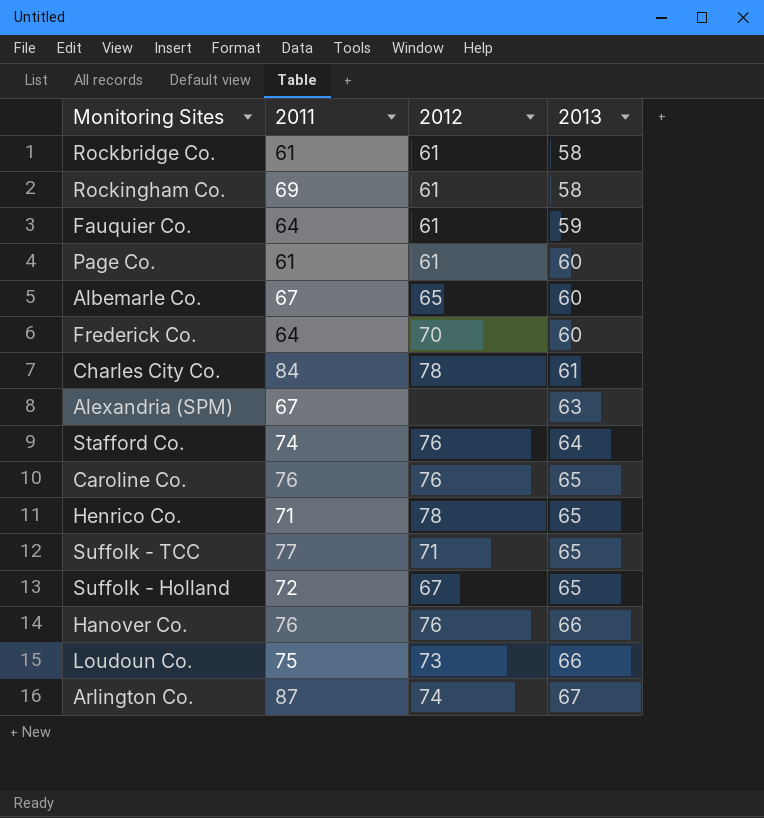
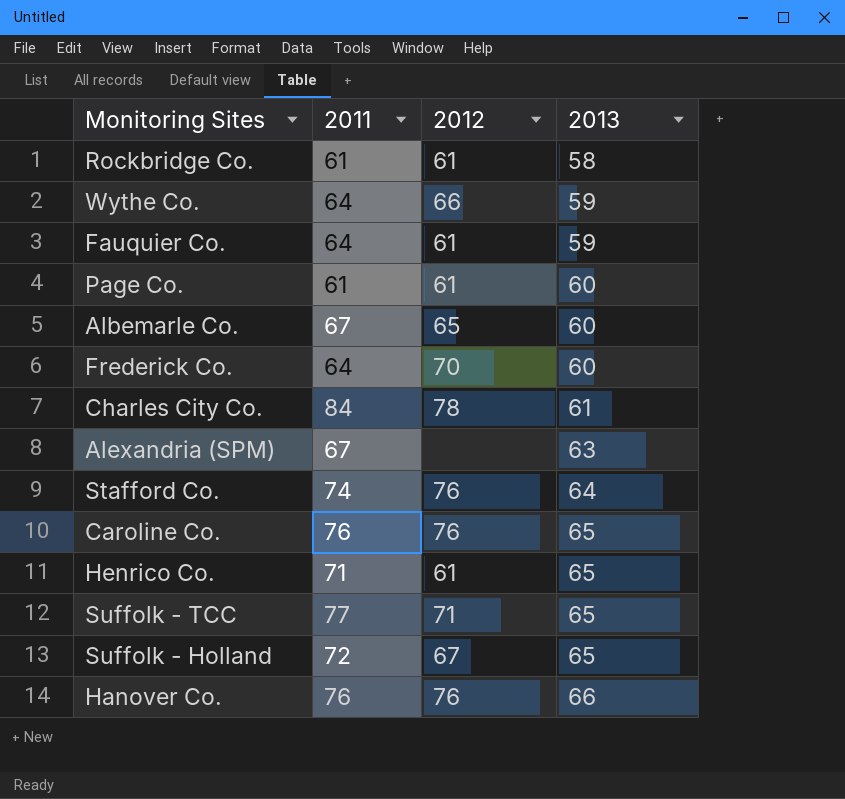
row Rockingham Co.: 69 | 61 | 58 -> none
row Loudoun Co.: 75 | 73 | 66 -> none
row Arlington Co.: 87 | 74 | 67 -> none
row Wythe Co.: none -> 64 | 66 | 59
Henrico Co. | 2012: 78 -> 61

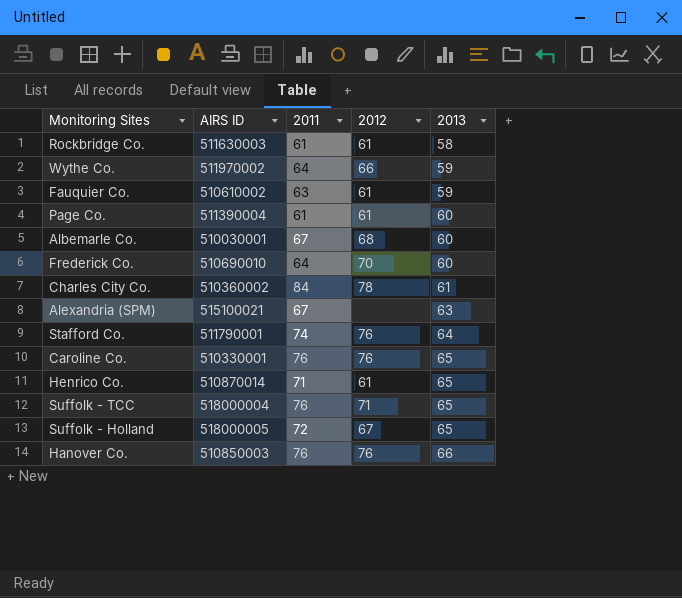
column AIRS ID | position: none -> 2
Fauquier Co. | 2011: 64 -> 63
Albemarle Co. | 2012: 65 -> 68
Suffolk - TCC | 2011: 77 -> 76

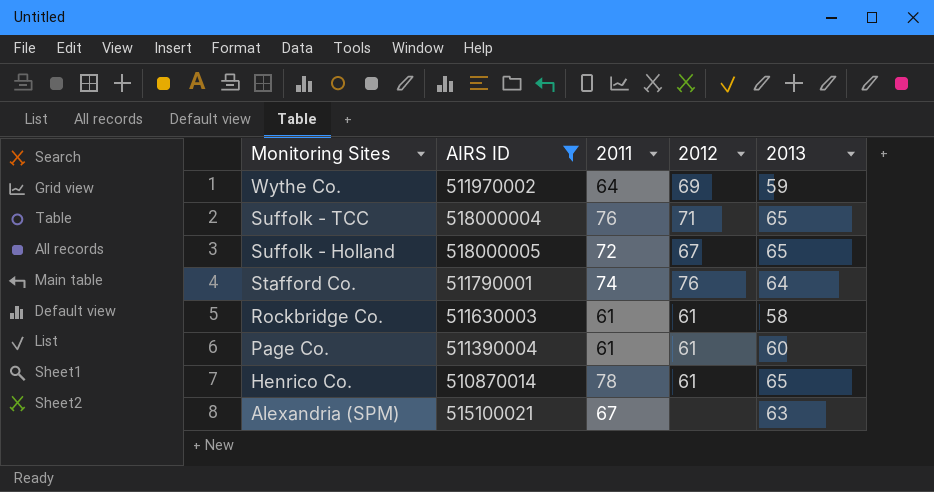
filter: none -> AIRS ID >= 510870014
row order: 2013 ascending -> Monitoring Sites descending
Wythe Co. | 2012: 66 -> 69
Henrico Co. | 2011: 71 -> 78

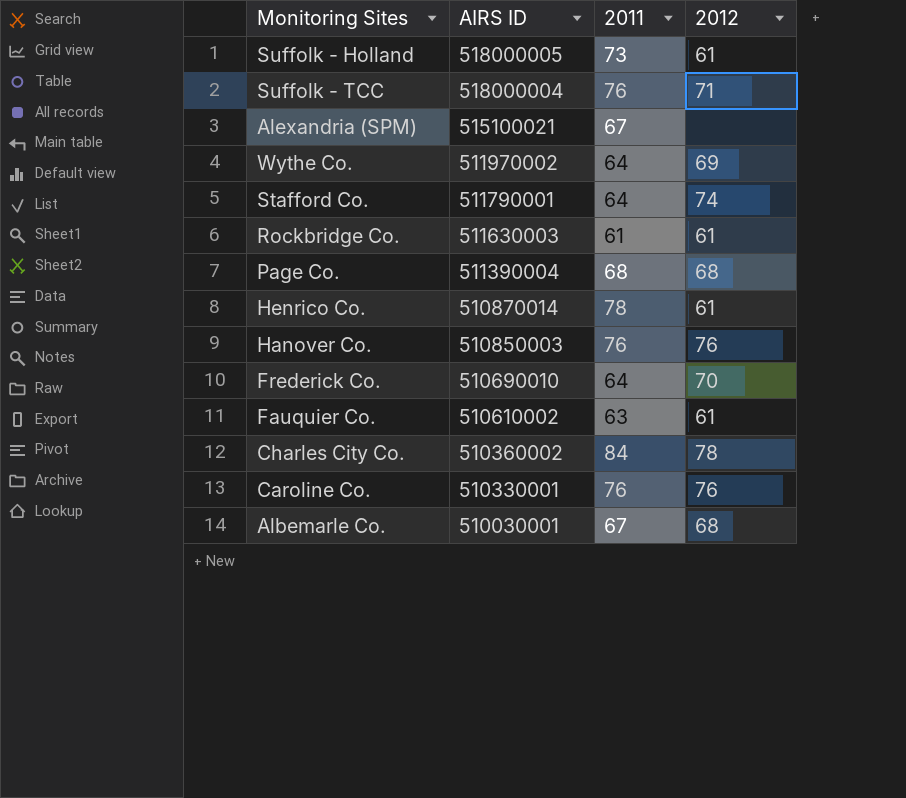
filter: AIRS ID >= 510870014 -> none
row order: Monitoring Sites descending -> AIRS ID descending
column 2013 | position: 5 -> none
Suffolk - Holland | 2011: 72 -> 73
Suffolk - Holland | 2012: 67 -> 61
Stafford Co. | 2011: 74 -> 64
Stafford Co. | 2012: 76 -> 74
Page Co. | 2011: 61 -> 68
Page Co. | 2012: 61 -> 68

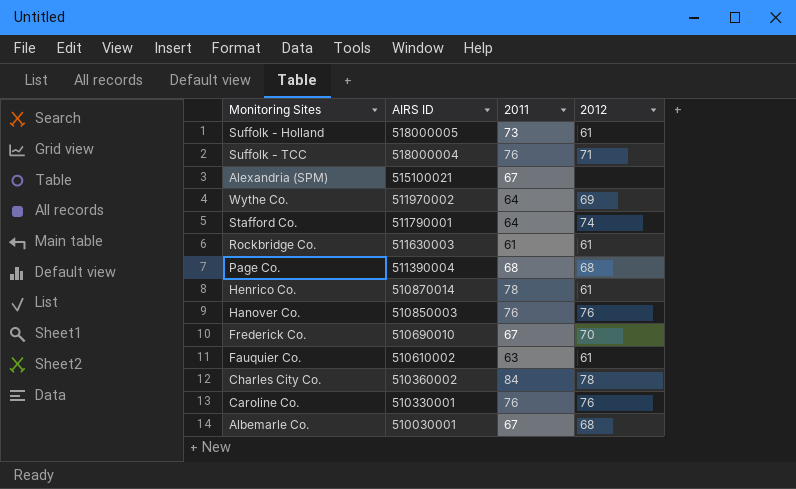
Frederick Co. | 2011: 64 -> 67

